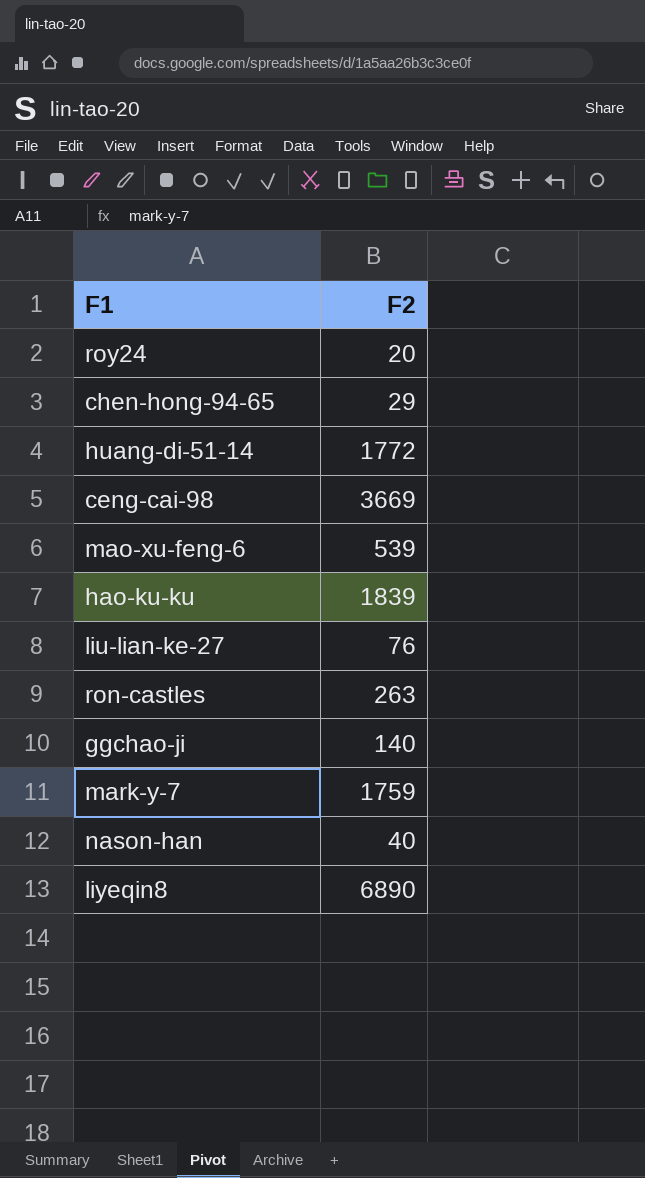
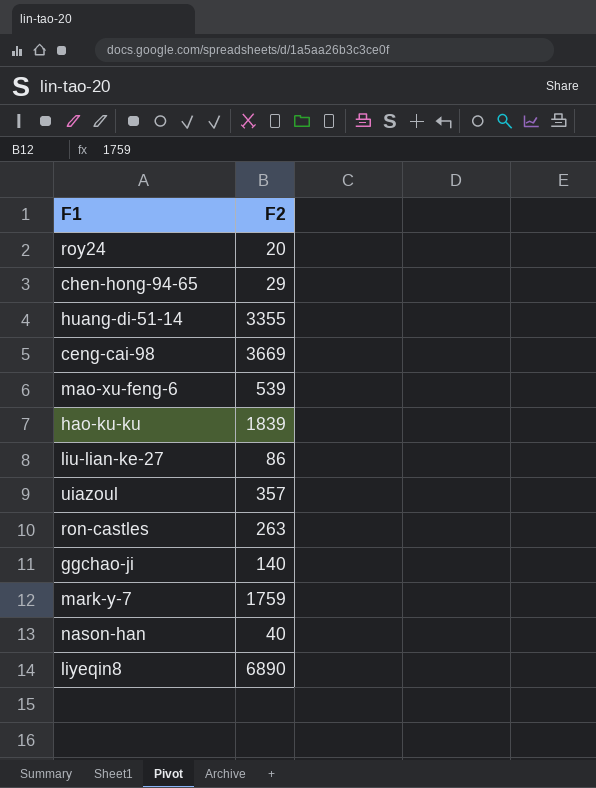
huang-di-51-14 | F2: 1772 -> 3355
liu-lian-ke-27 | F2: 76 -> 86
row uiazoul: none -> 357

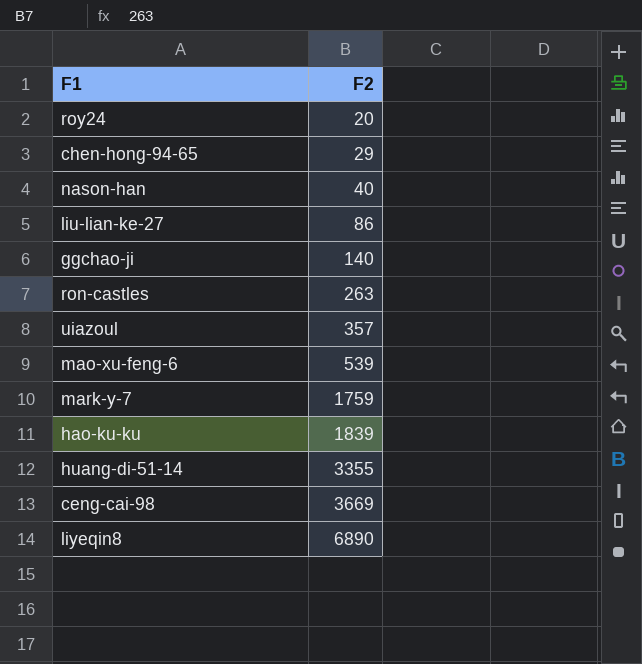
row order: none -> F2 ascending

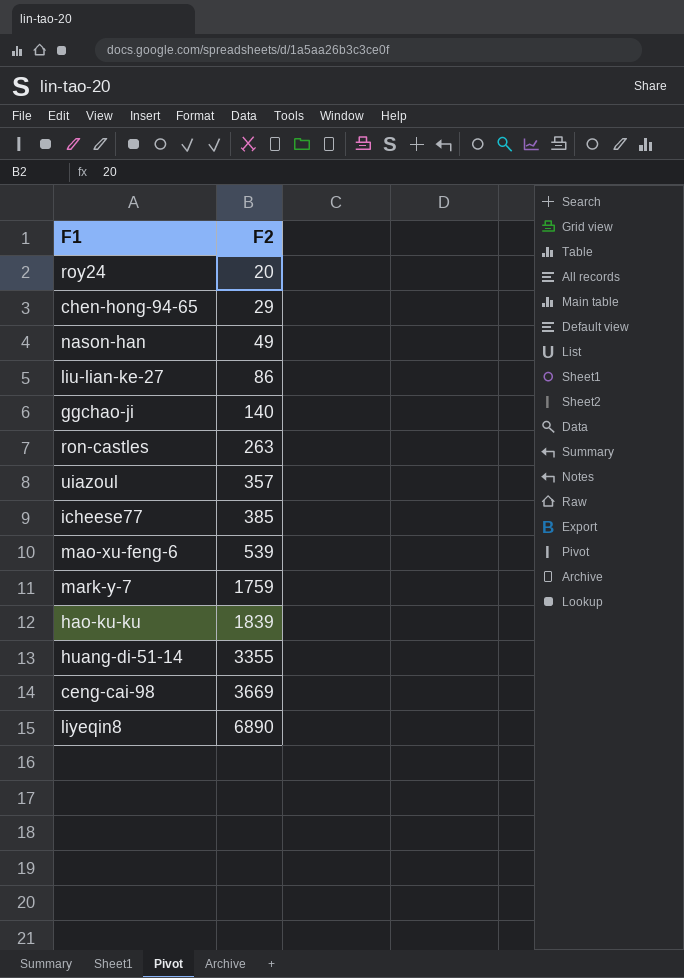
nason-han | F2: 40 -> 49
row icheese77: none -> 385

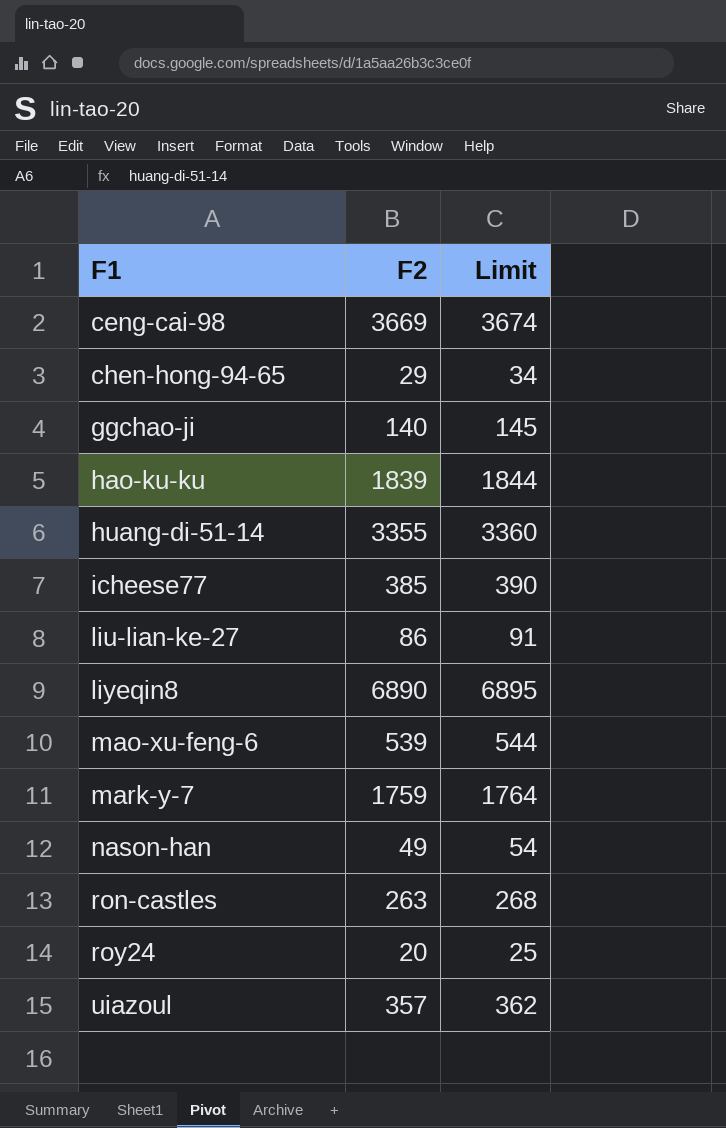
row order: F2 ascending -> F1 ascending
column Limit | formula: none -> [F2] + 5

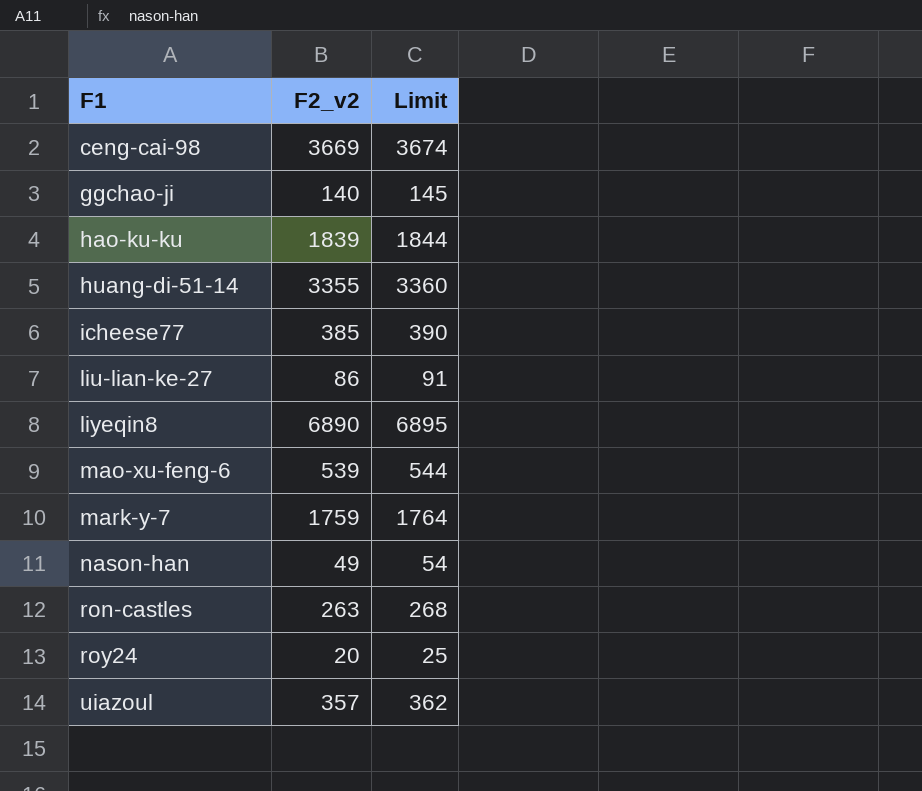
column name: F2 -> F2_v2
row chen-hong-94-65: 29 | 34 -> none

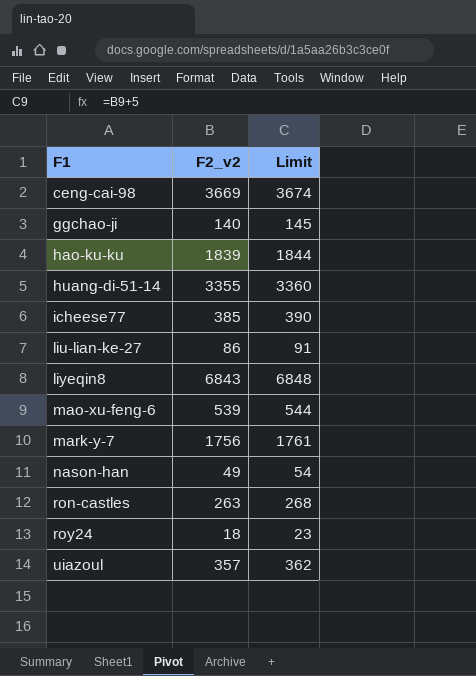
liyeqin8 | F2_v2: 6890 -> 6843
liyeqin8 | Limit: 6895 -> 6848
mark-y-7 | F2_v2: 1759 -> 1756
mark-y-7 | Limit: 1764 -> 1761
roy24 | F2_v2: 20 -> 18
roy24 | Limit: 25 -> 23

